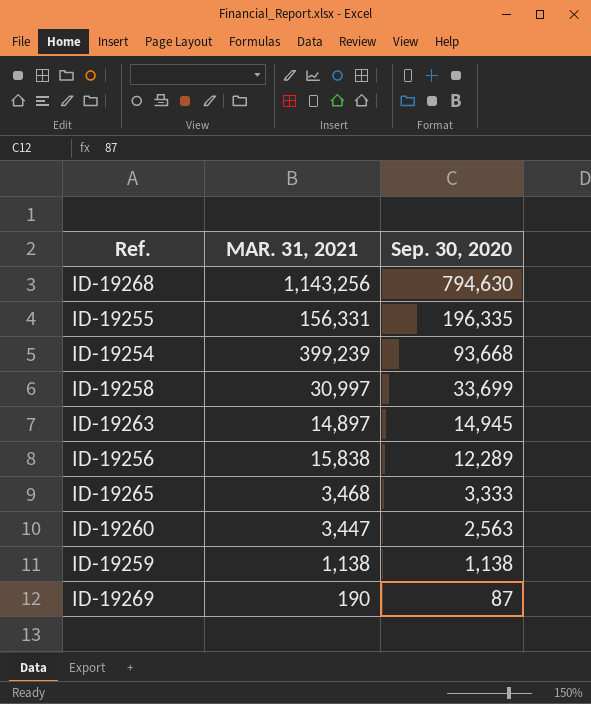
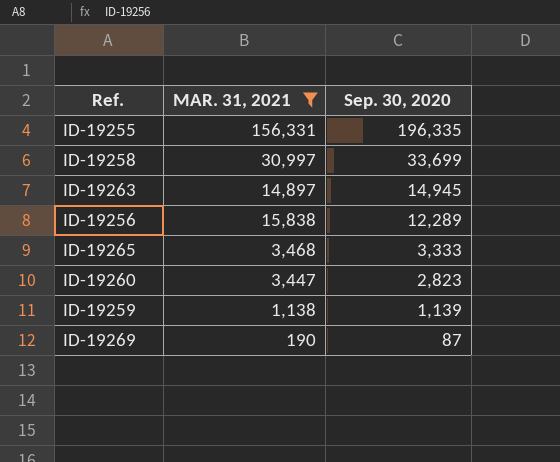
filter: none -> MAR. 31, 2021 <= 156,331
ID-19260 | Sep. 30, 2020: 2,563 -> 2,823
ID-19259 | Sep. 30, 2020: 1,138 -> 1,139

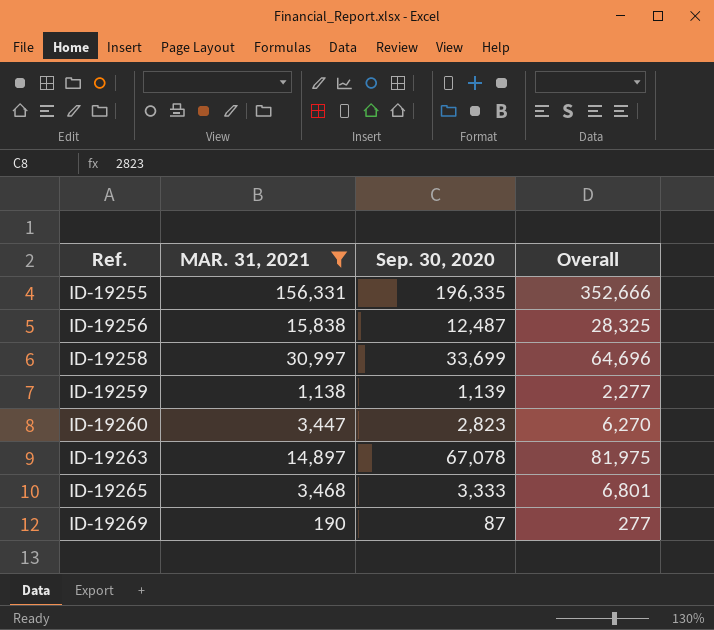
row order: Sep. 30, 2020 descending -> Ref. ascending
column Overall | formula: none -> [MAR. 31, 2021] + [Sep. 30, 2020]
ID-19256 | Sep. 30, 2020: 12,289 -> 12,487
ID-19263 | Sep. 30, 2020: 14,945 -> 67,078

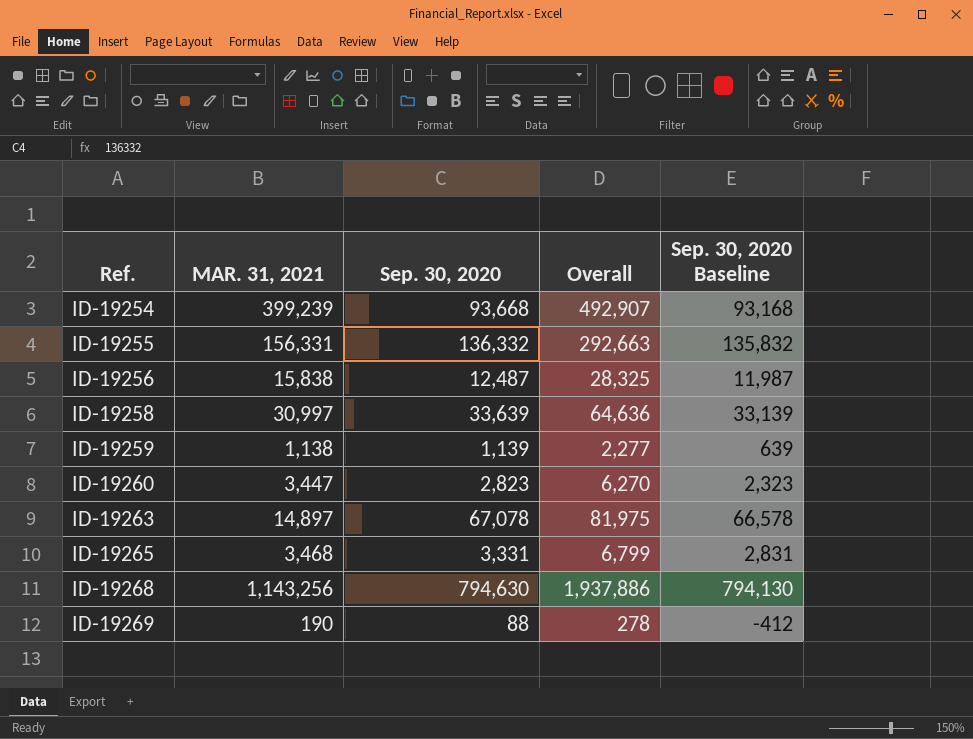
filter: MAR. 31, 2021 <= 156,331 -> none
column Sep. 30, 2020 Baseline | formula: none -> [Sep. 30, 2020] - 500
ID-19255 | Sep. 30, 2020: 196,335 -> 136,332
ID-19255 | Overall: 352,666 -> 292,663
ID-19258 | Sep. 30, 2020: 33,699 -> 33,639
ID-19258 | Overall: 64,696 -> 64,636
ID-19265 | Sep. 30, 2020: 3,333 -> 3,331
ID-19265 | Overall: 6,801 -> 6,799
ID-19269 | Sep. 30, 2020: 87 -> 88
ID-19269 | Overall: 277 -> 278

